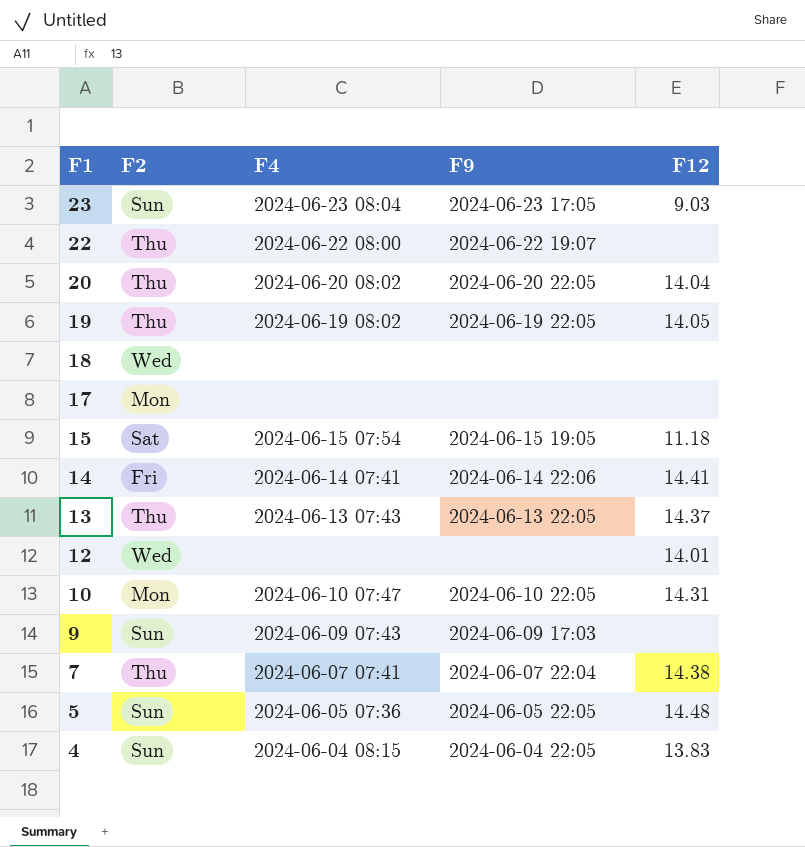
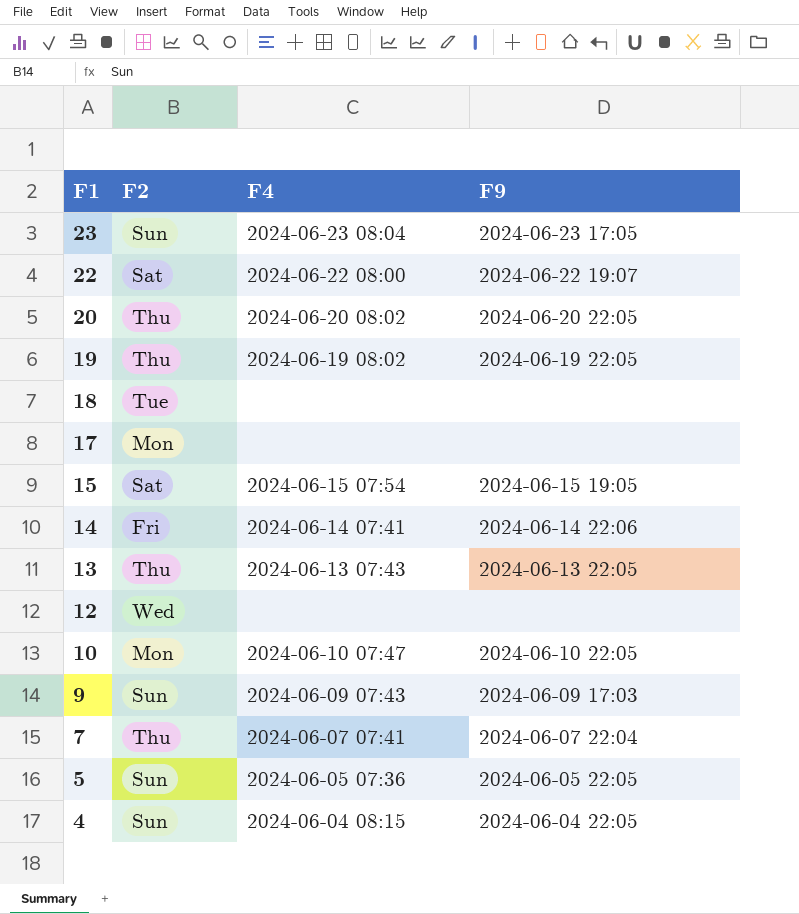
column F12 | position: 5 -> none
22 | F2: Thu -> Sat
18 | F2: Wed -> Tue

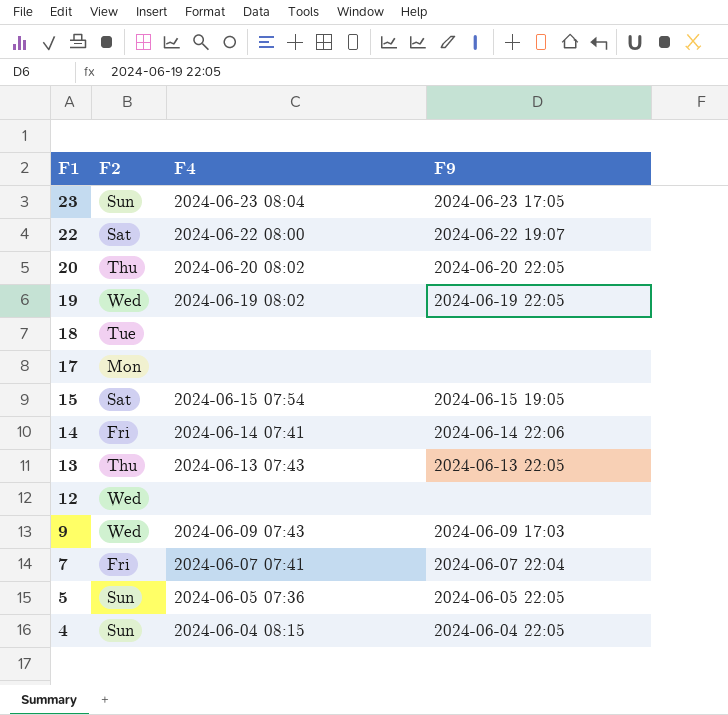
row 10: Mon | 2024-06-10 07:47 | 2024-06-10 22:05 -> none
19 | F2: Thu -> Wed
9 | F2: Sun -> Wed
7 | F2: Thu -> Fri

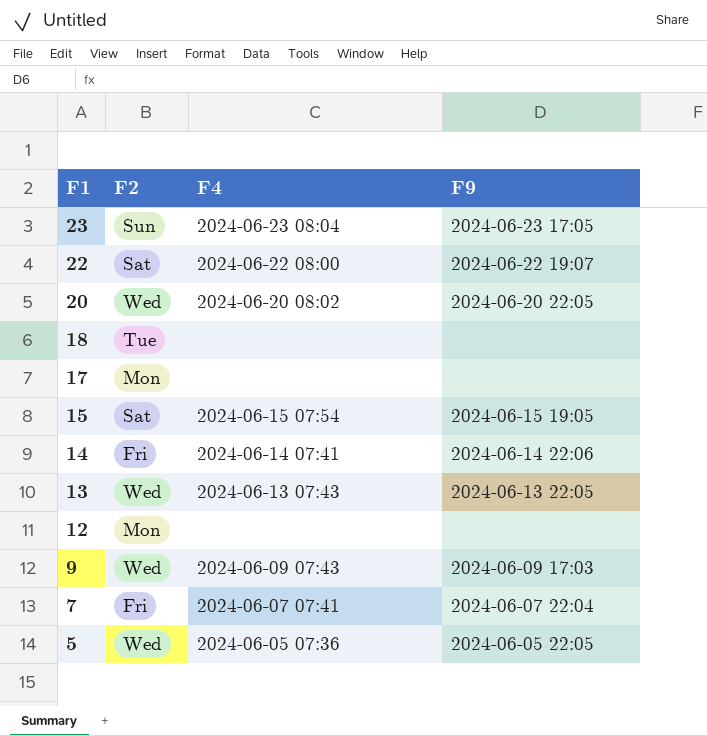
row 19: Wed | 2024-06-19 08:02 | 2024-06-19 22:05 -> none
row 4: Sun | 2024-06-04 08:15 | 2024-06-04 22:05 -> none
20 | F2: Thu -> Wed
13 | F2: Thu -> Wed
12 | F2: Wed -> Mon
5 | F2: Sun -> Wed

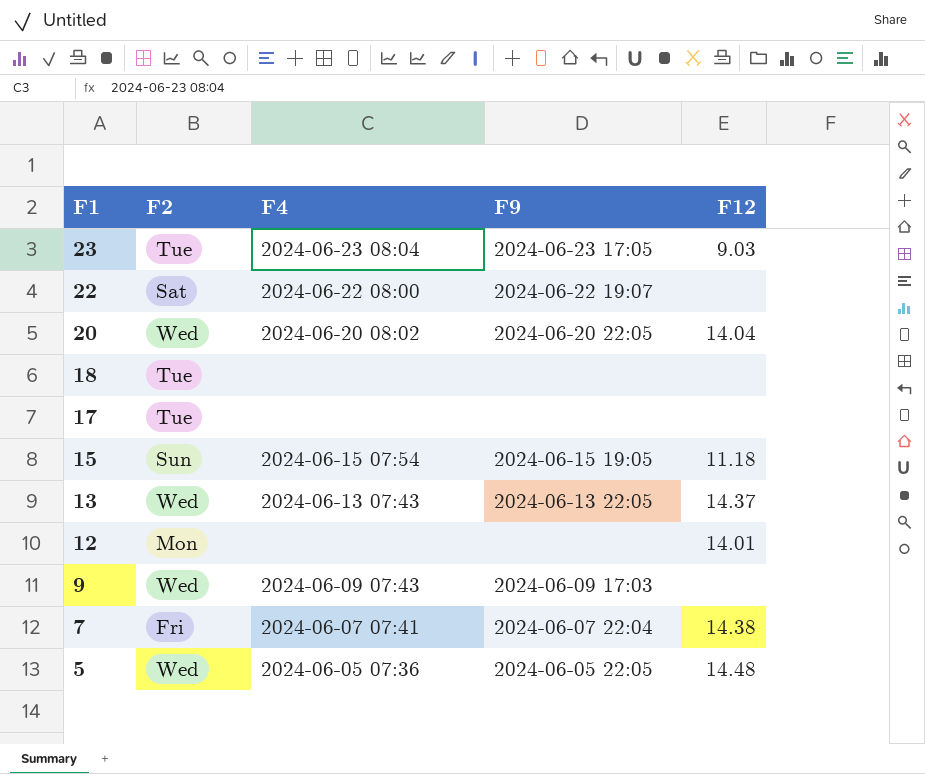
column F12 | position: none -> 5
row 14: Fri | 2024-06-14 07:41 | 2024-06-14 22:06 -> none
23 | F2: Sun -> Tue
17 | F2: Mon -> Tue
15 | F2: Sat -> Sun

